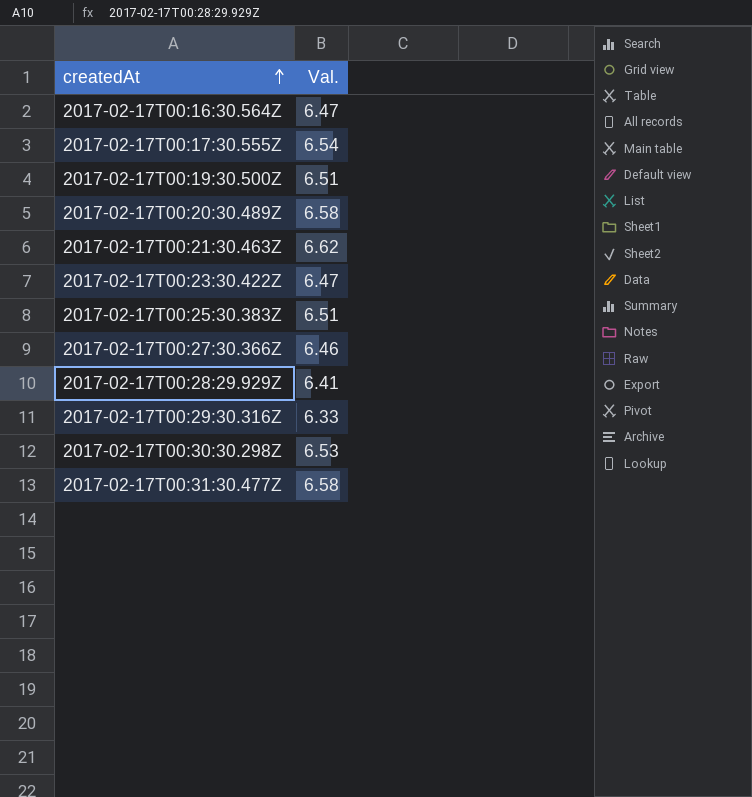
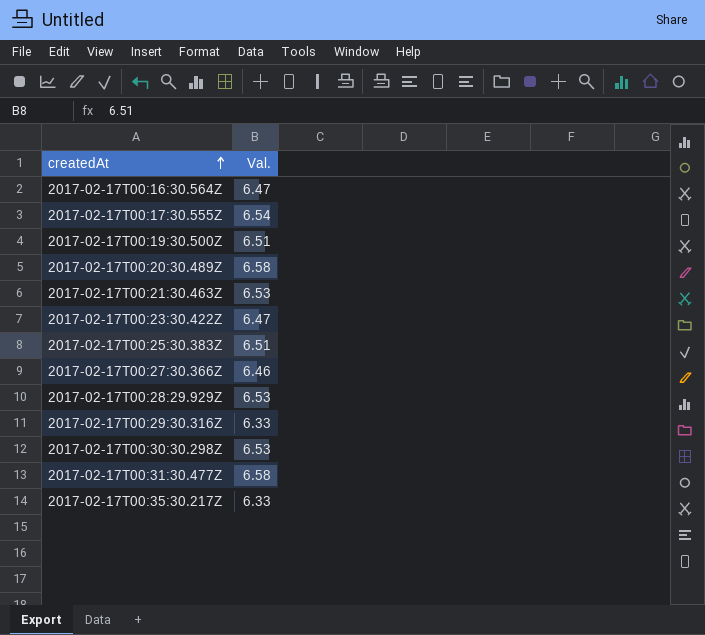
2017-02-17T00:21:30.463Z | Val.: 6.62 -> 6.53
2017-02-17T00:28:29.929Z | Val.: 6.41 -> 6.53
row 2017-02-17T00:35:30.217Z: none -> 6.33

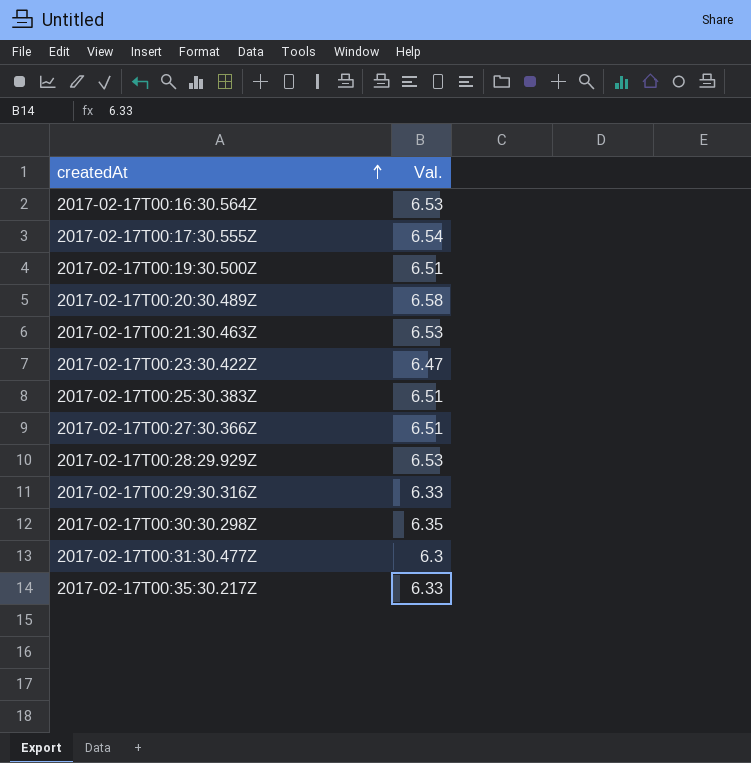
2017-02-17T00:16:30.564Z | Val.: 6.47 -> 6.53
2017-02-17T00:27:30.366Z | Val.: 6.46 -> 6.51
2017-02-17T00:30:30.298Z | Val.: 6.53 -> 6.35
2017-02-17T00:31:30.477Z | Val.: 6.58 -> 6.3

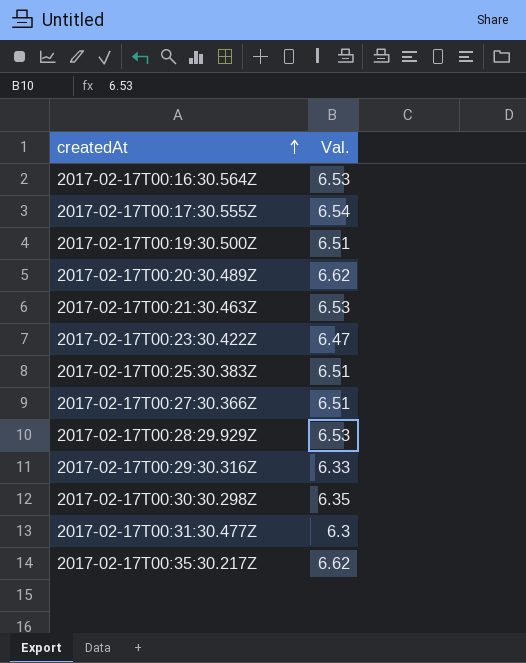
2017-02-17T00:20:30.489Z | Val.: 6.58 -> 6.62
2017-02-17T00:35:30.217Z | Val.: 6.33 -> 6.62

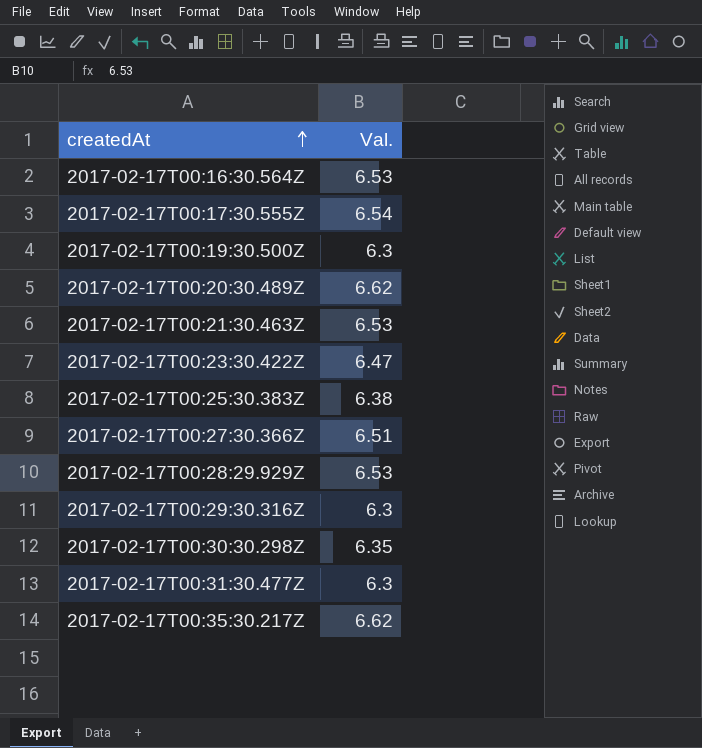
2017-02-17T00:19:30.500Z | Val.: 6.51 -> 6.3
2017-02-17T00:25:30.383Z | Val.: 6.51 -> 6.38
2017-02-17T00:29:30.316Z | Val.: 6.33 -> 6.3

